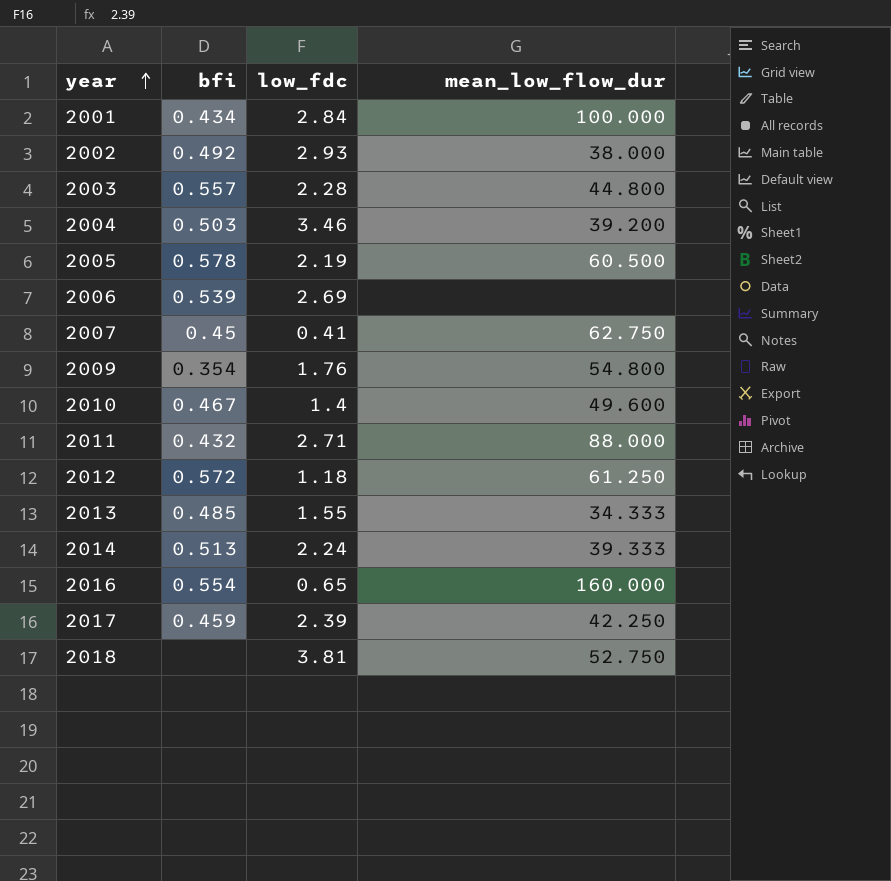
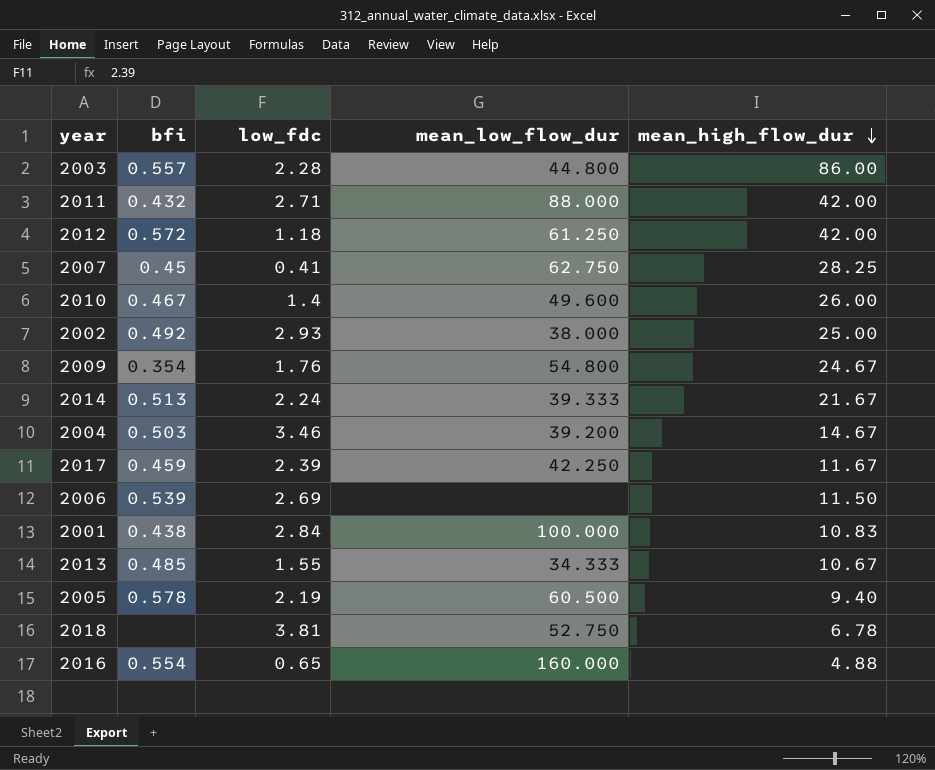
row order: year ascending -> mean_high_flow_dur descending
column mean_high_flow_dur | position: none -> 5
2001 | bfi: 0.434 -> 0.438

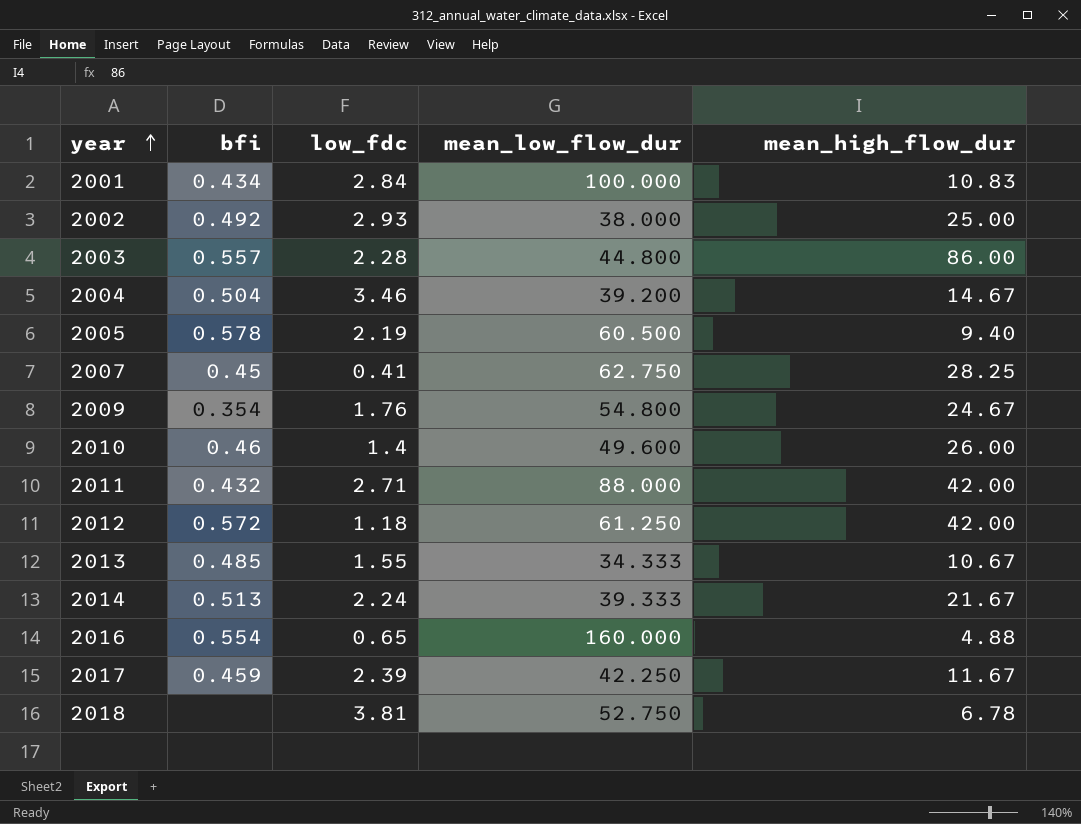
row order: mean_high_flow_dur descending -> year ascending
row 2006: 0.539 | 2.69 | none | 11.50 -> none
2001 | bfi: 0.438 -> 0.434
2004 | bfi: 0.503 -> 0.504
2010 | bfi: 0.467 -> 0.46

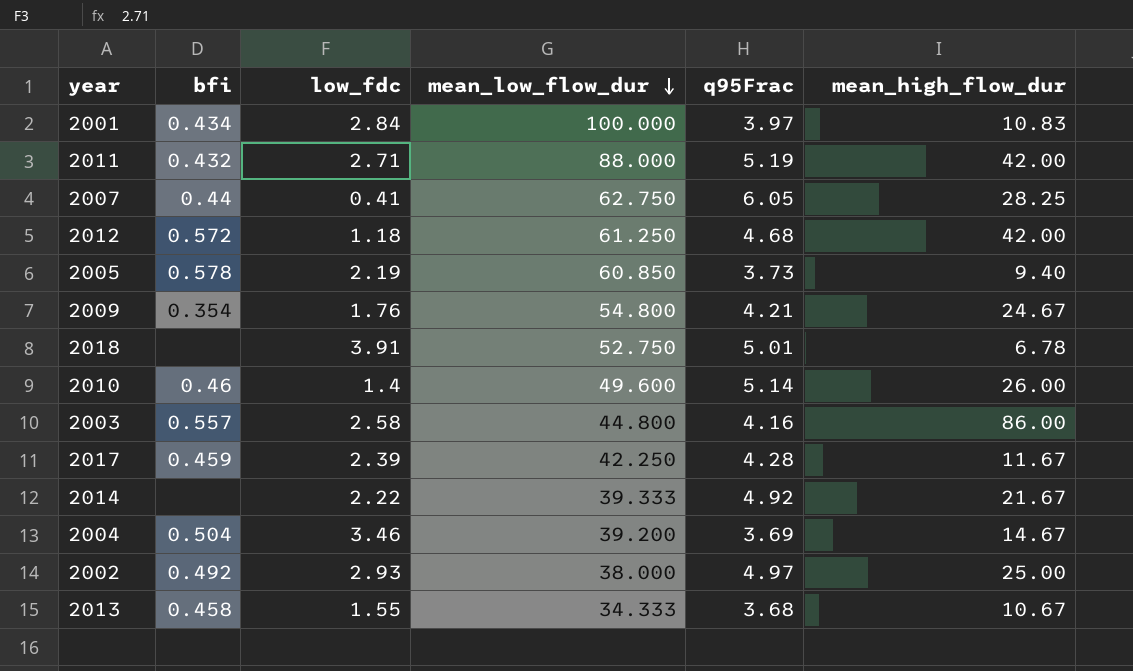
row order: year ascending -> mean_low_flow_dur descending
column q95Frac | position: none -> 5
row 2016: 0.554 | 0.65 | 160.000 | 4.88 -> none
2007 | bfi: 0.45 -> 0.44
2005 | mean_low_flow_dur: 60.500 -> 60.850
2018 | low_fdc: 3.81 -> 3.91
2003 | low_fdc: 2.28 -> 2.58
2014 | bfi: 0.513 -> none
2014 | low_fdc: 2.24 -> 2.22
2013 | bfi: 0.485 -> 0.458

